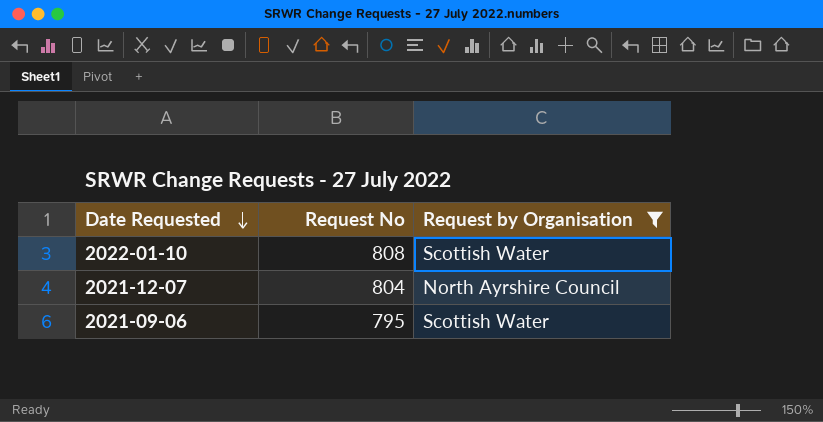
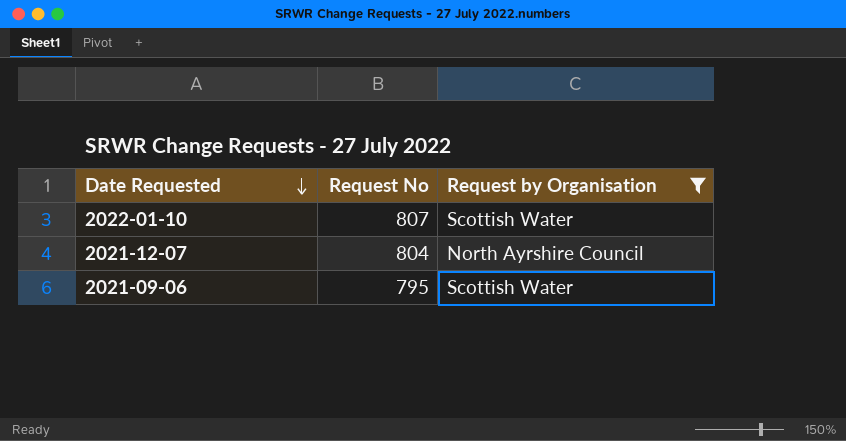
2022-01-10 | Request No: 808 -> 807

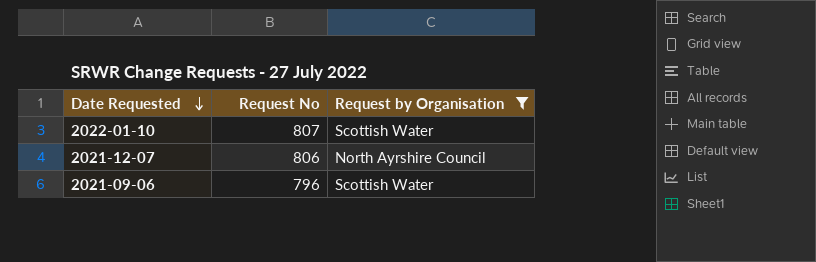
2021-12-07 | Request No: 804 -> 806
2021-09-06 | Request No: 795 -> 796

